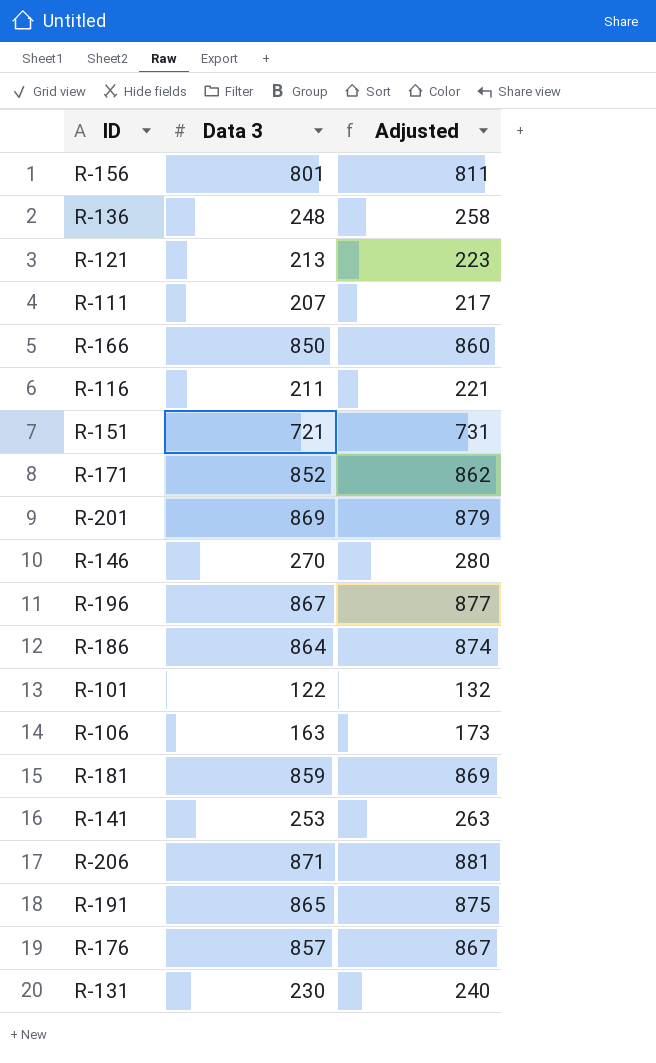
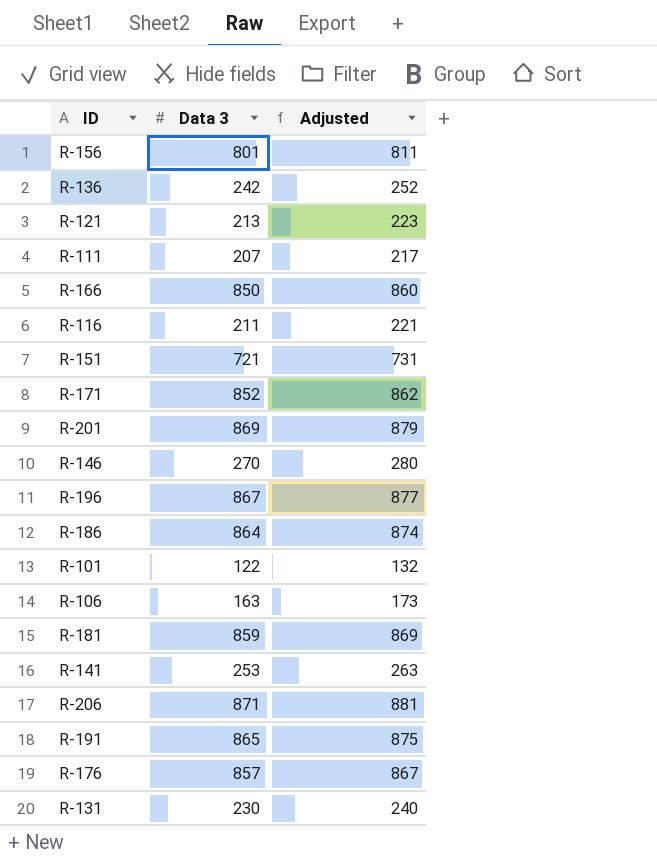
R-136 | Data 3: 248 -> 242
R-136 | Adjusted: 258 -> 252

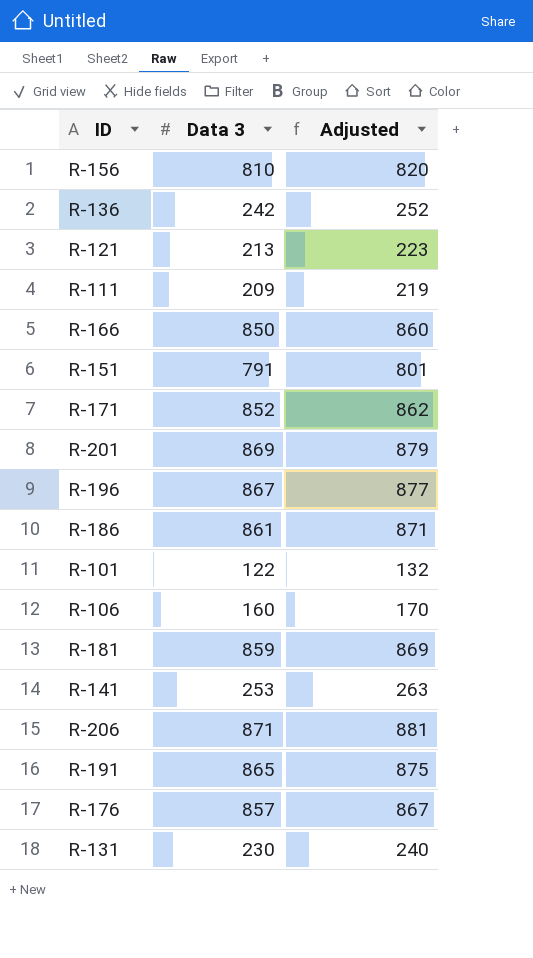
row R-116: 211 | 221 -> none
row R-146: 270 | 280 -> none
R-156 | Data 3: 801 -> 810
R-156 | Adjusted: 811 -> 820
R-111 | Data 3: 207 -> 209
R-111 | Adjusted: 217 -> 219
R-151 | Data 3: 721 -> 791
R-151 | Adjusted: 731 -> 801
R-186 | Data 3: 864 -> 861
R-186 | Adjusted: 874 -> 871
R-106 | Data 3: 163 -> 160
R-106 | Adjusted: 173 -> 170

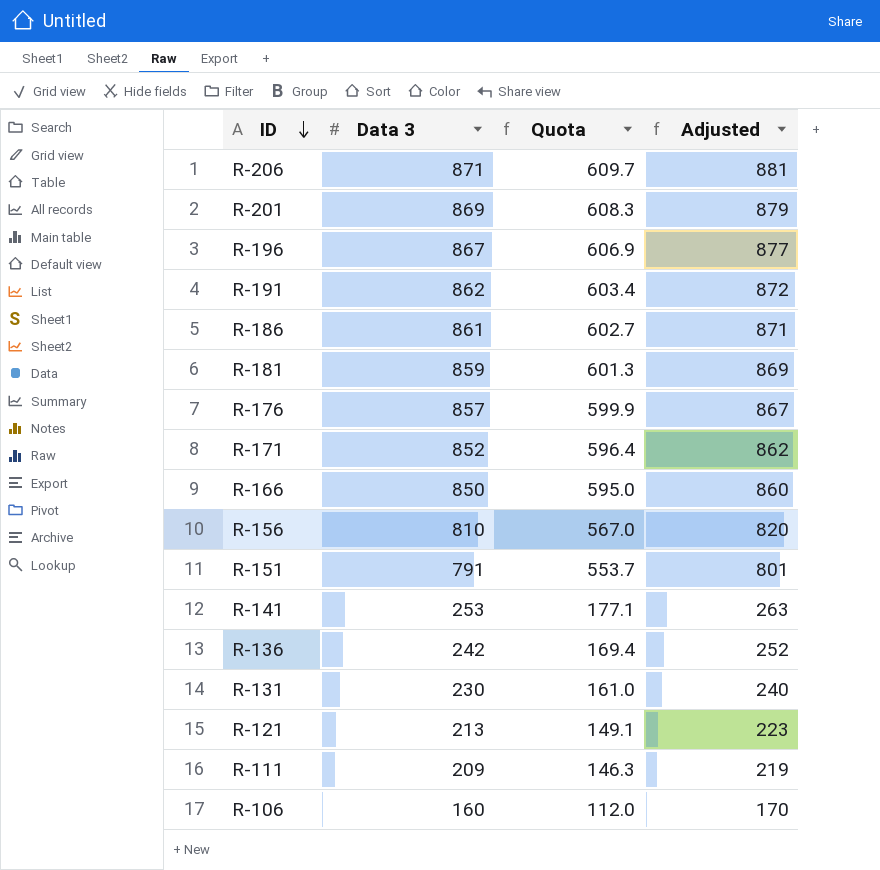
row order: none -> ID descending
column Quota | formula: none -> [Data 3] * 0.7
row R-101: 122 | 132 -> none
R-191 | Data 3: 865 -> 862
R-191 | Adjusted: 875 -> 872

